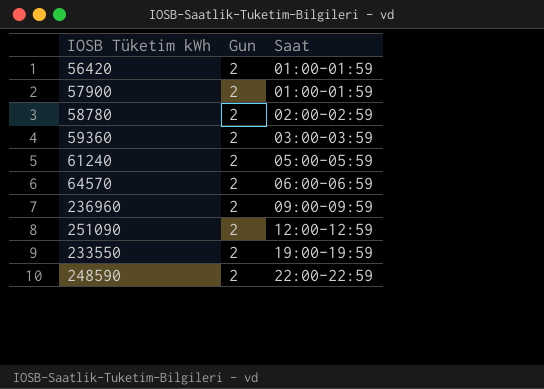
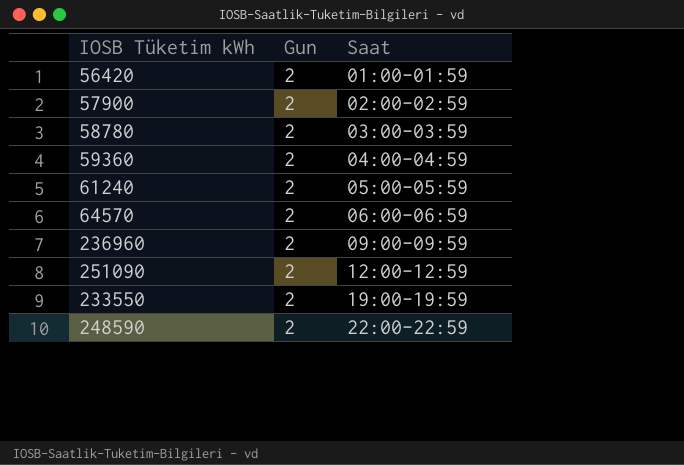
57900 | Saat: 01:00-01:59 -> 02:00-02:59
58780 | Saat: 02:00-02:59 -> 03:00-03:59
59360 | Saat: 03:00-03:59 -> 04:00-04:59

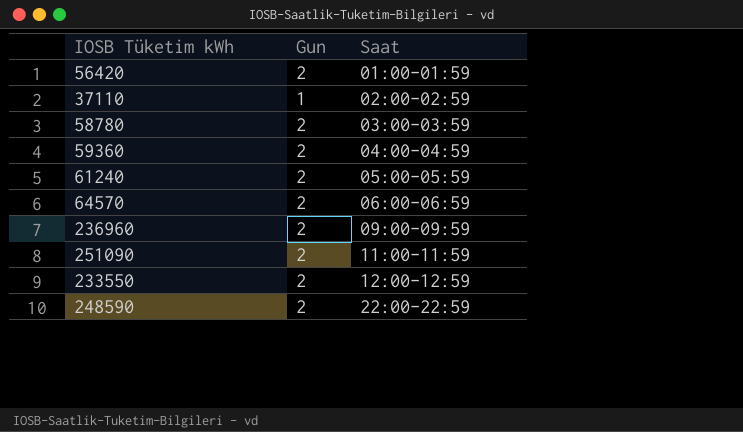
row 57900: 2 | 02:00-02:59 -> none
row 37110: none -> 1 | 02:00-02:59
251090 | Saat: 12:00-12:59 -> 11:00-11:59
233550 | Saat: 19:00-19:59 -> 12:00-12:59

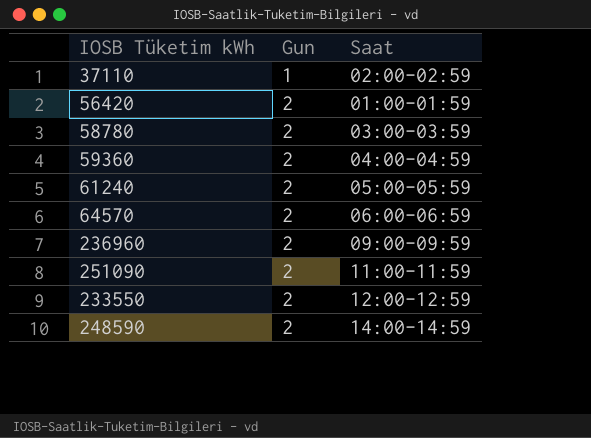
row order: Saat ascending -> Gun ascending
248590 | Saat: 22:00-22:59 -> 14:00-14:59

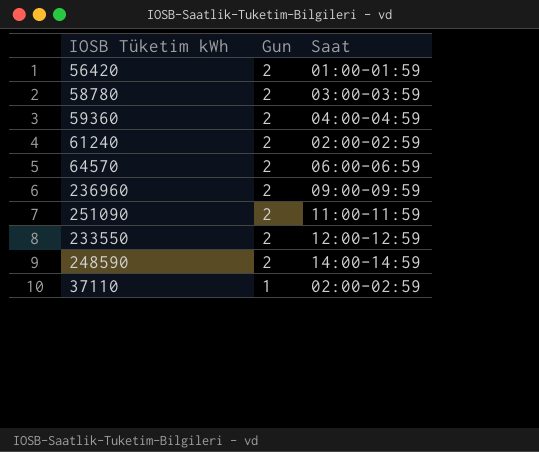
row order: Gun ascending -> Gun descending
61240 | Saat: 05:00-05:59 -> 02:00-02:59

